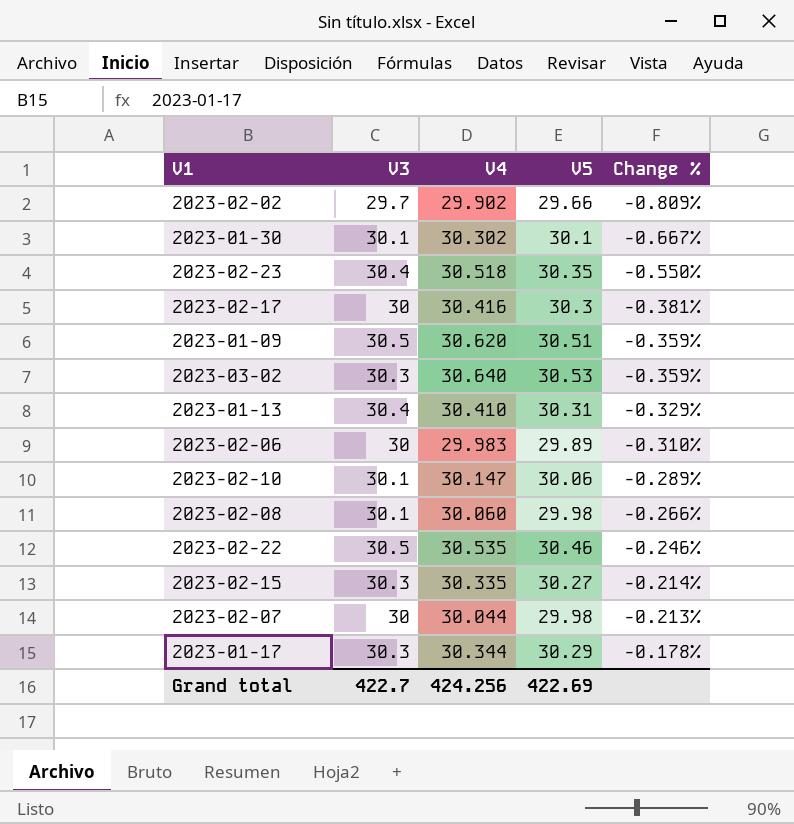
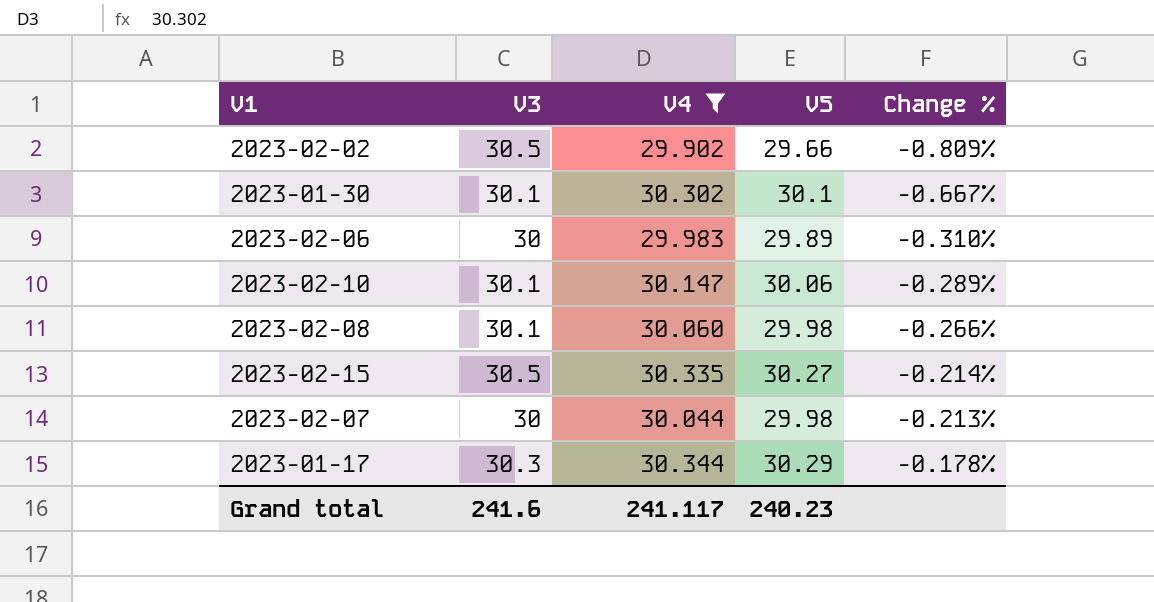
filter: none -> V4 <= 30.344
2023-02-02 | V3: 29.7 -> 30.5
2023-02-15 | V3: 30.3 -> 30.5
Grand total | V3: 422.7 -> 241.6
Grand total | V4: 424.256 -> 241.117
Grand total | V5: 422.69 -> 240.23

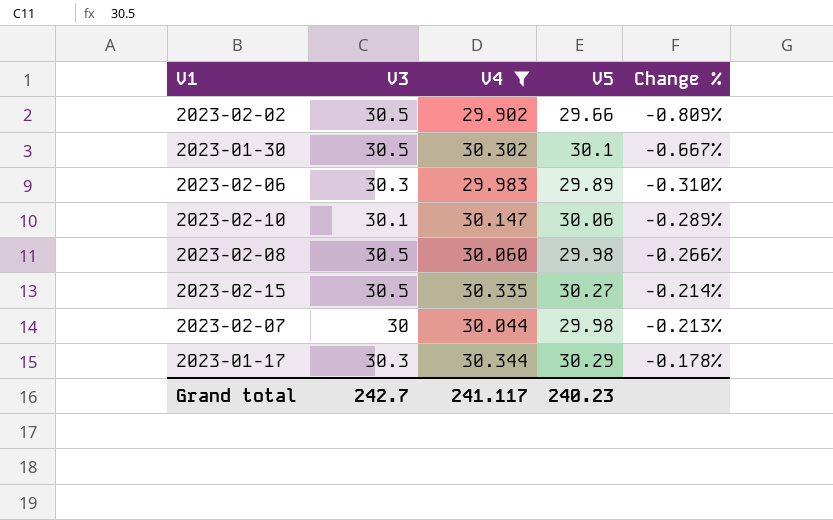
2023-01-30 | V3: 30.1 -> 30.5
2023-02-06 | V3: 30 -> 30.3
2023-02-08 | V3: 30.1 -> 30.5
Grand total | V3: 241.6 -> 242.7

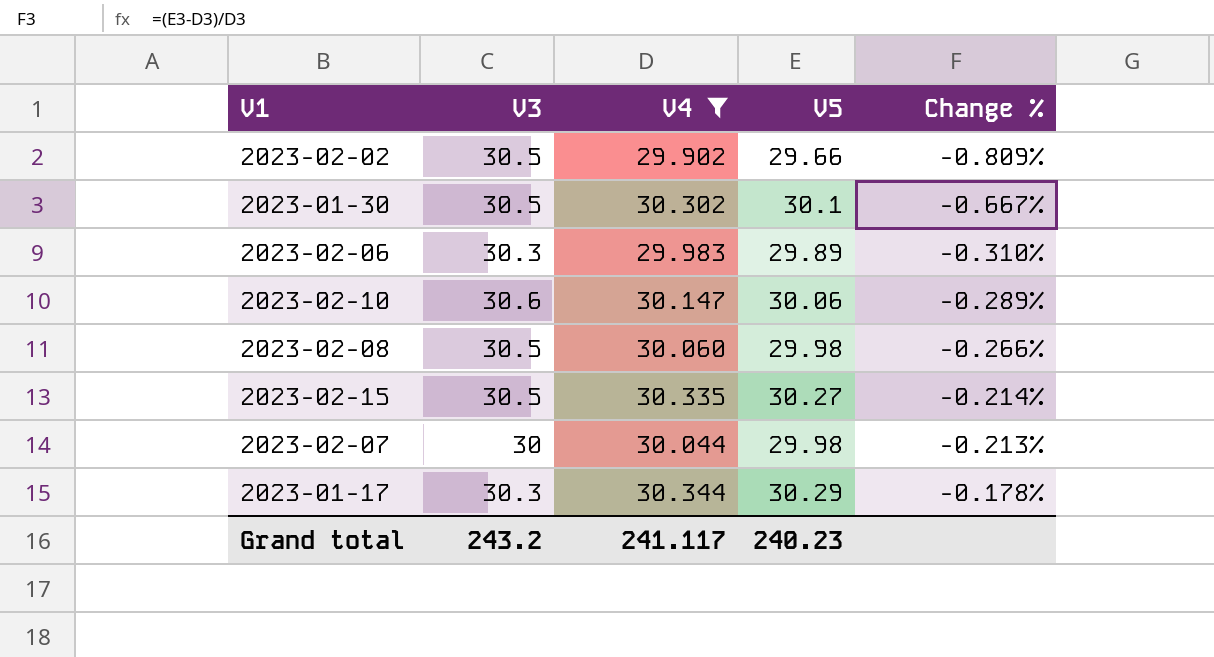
2023-02-10 | V3: 30.1 -> 30.6
Grand total | V3: 242.7 -> 243.2

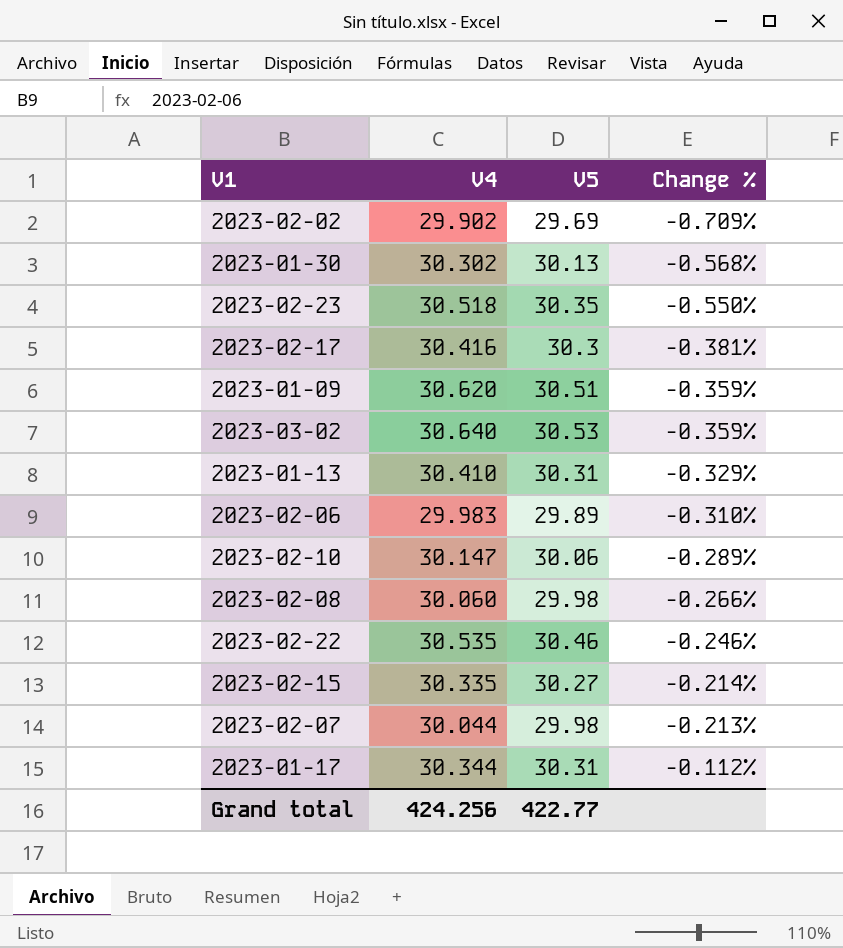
filter: V4 <= 30.344 -> none
column V3 | position: 2 -> none
2023-02-02 | V5: 29.66 -> 29.69
2023-02-02 | Change %: -0.809% -> -0.709%
2023-01-30 | V5: 30.1 -> 30.13
2023-01-30 | Change %: -0.667% -> -0.568%
2023-01-17 | V5: 30.29 -> 30.31
2023-01-17 | Change %: -0.178% -> -0.112%
Grand total | V4: 241.117 -> 424.256
Grand total | V5: 240.23 -> 422.77

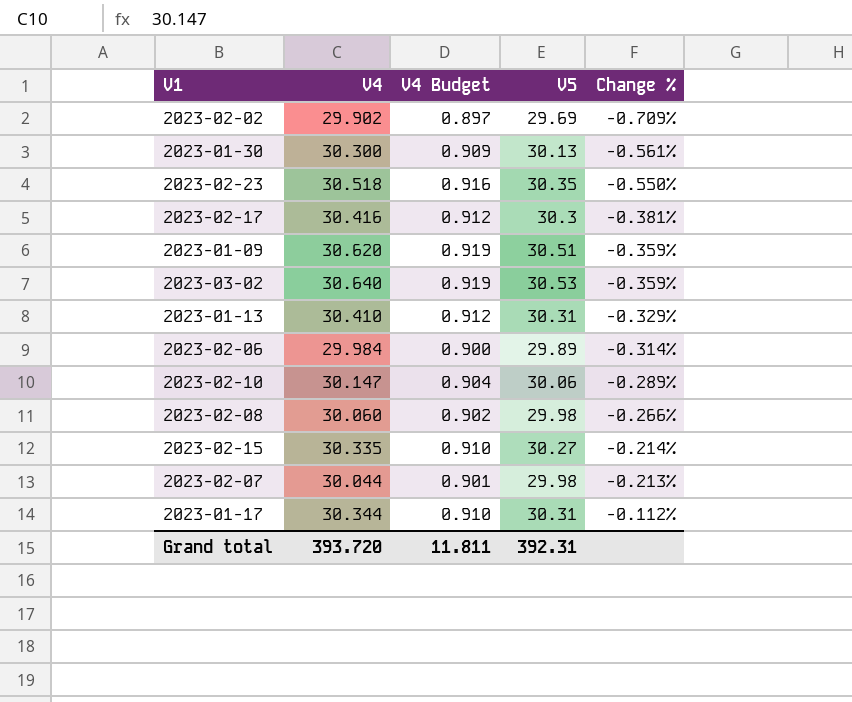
column V4 Budget | formula: none -> [V4] * 0.03
row 2023-02-22: 30.535 | 30.46 | -0.246% -> none
2023-01-30 | V4: 30.302 -> 30.300
2023-01-30 | Change %: -0.568% -> -0.561%
2023-02-06 | V4: 29.983 -> 29.984
2023-02-06 | Change %: -0.310% -> -0.314%
Grand total | V4: 424.256 -> 393.720
Grand total | V5: 422.77 -> 392.31

